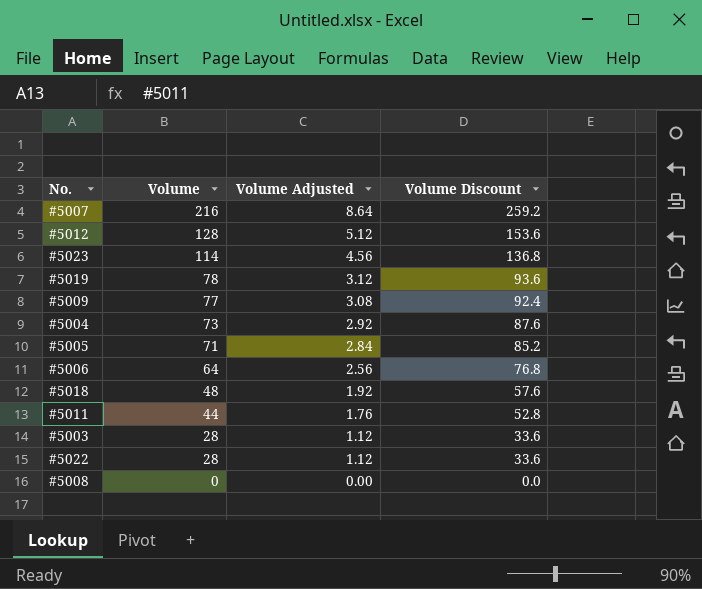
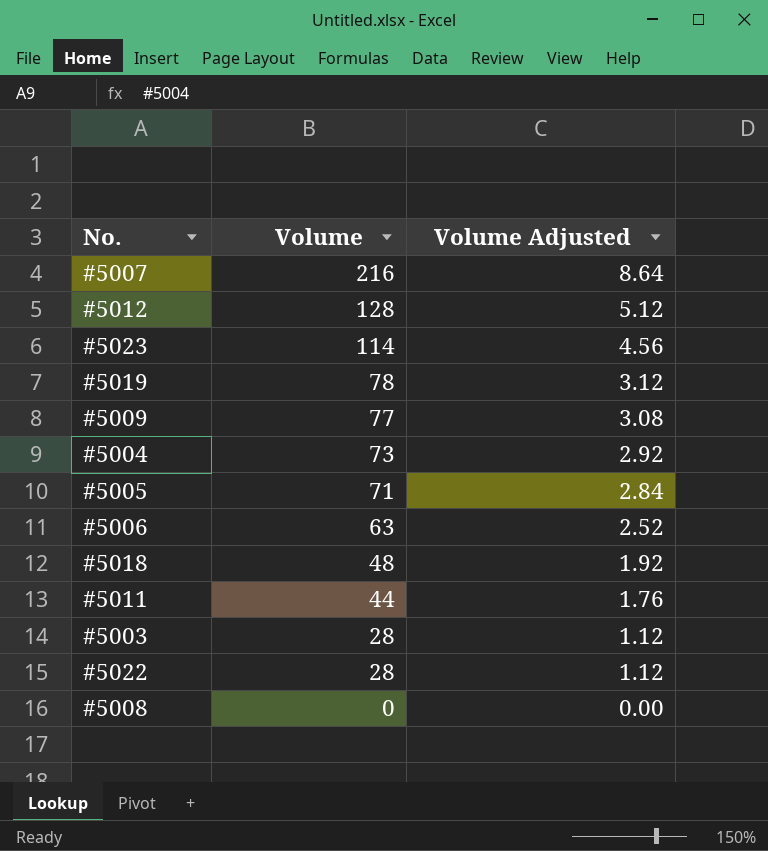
column Volume Discount | formula: [Volume] * 1.2 -> none
#5006 | Volume: 64 -> 63
#5006 | Volume Adjusted: 2.56 -> 2.52

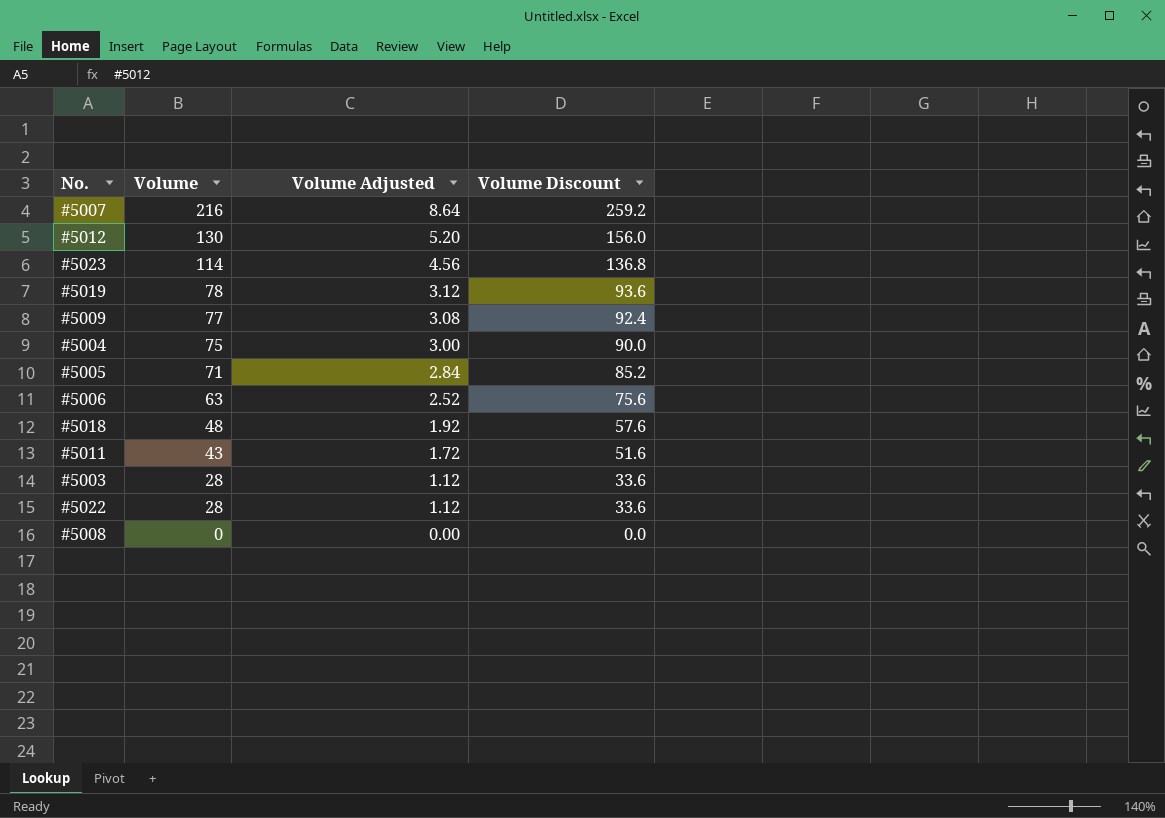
column Volume Discount | formula: none -> [Volume] * 1.2
#5012 | Volume: 128 -> 130
#5012 | Volume Adjusted: 5.12 -> 5.20
#5004 | Volume: 73 -> 75
#5004 | Volume Adjusted: 2.92 -> 3.00
#5011 | Volume: 44 -> 43
#5011 | Volume Adjusted: 1.76 -> 1.72

